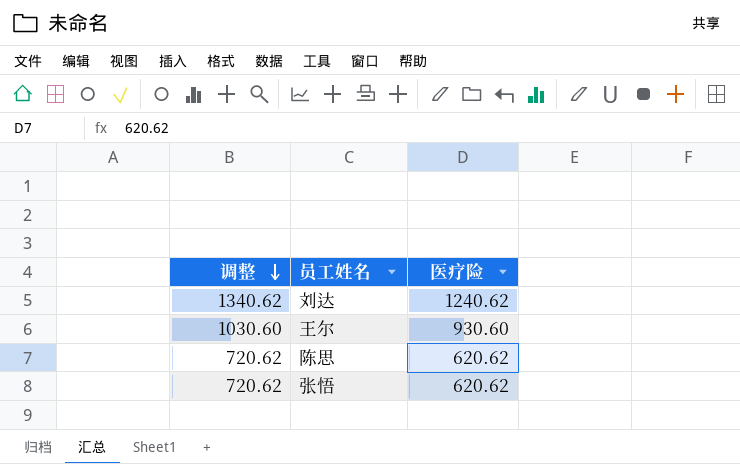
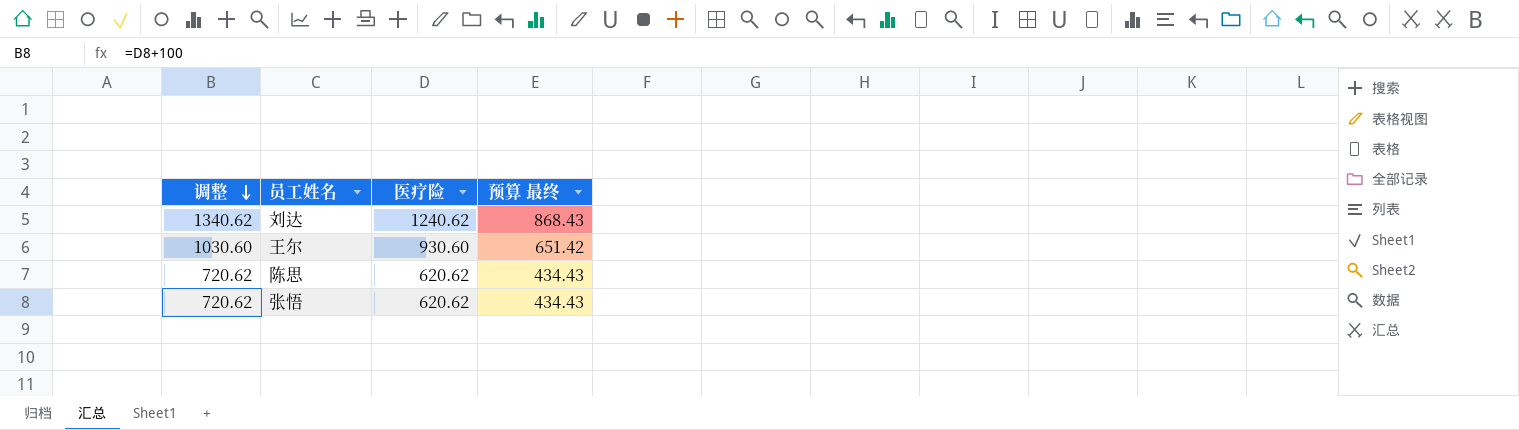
column 预算 最终 | formula: none -> [医疗险] * 0.7

